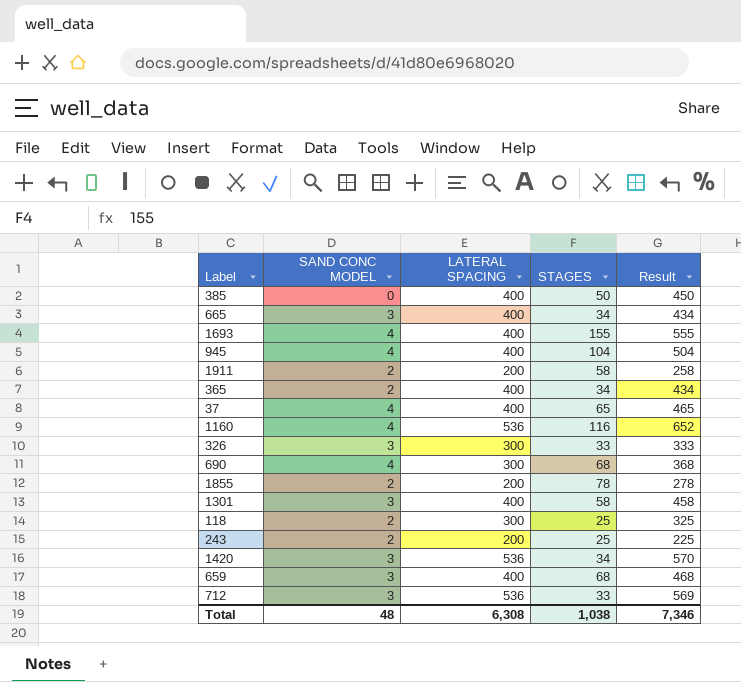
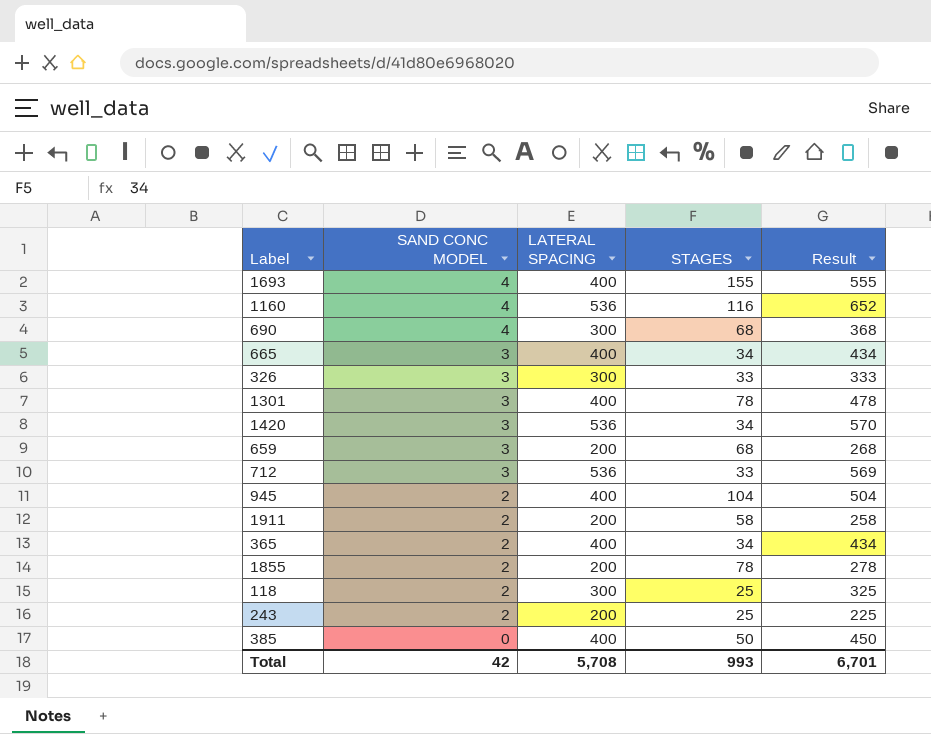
row order: none -> SAND CONC MODEL descending
row 37: 4 | 400 | 65 | 465 -> none
1301 | STAGES: 58 -> 78
1301 | Result: 458 -> 478
659 | LATERAL SPACING: 400 -> 200
659 | Result: 468 -> 268
945 | SAND CONC MODEL: 4 -> 2
Total | SAND CONC MODEL: 48 -> 42
Total | LATERAL SPACING: 6,308 -> 5,708
Total | STAGES: 1,038 -> 993
Total | Result: 7,346 -> 6,701

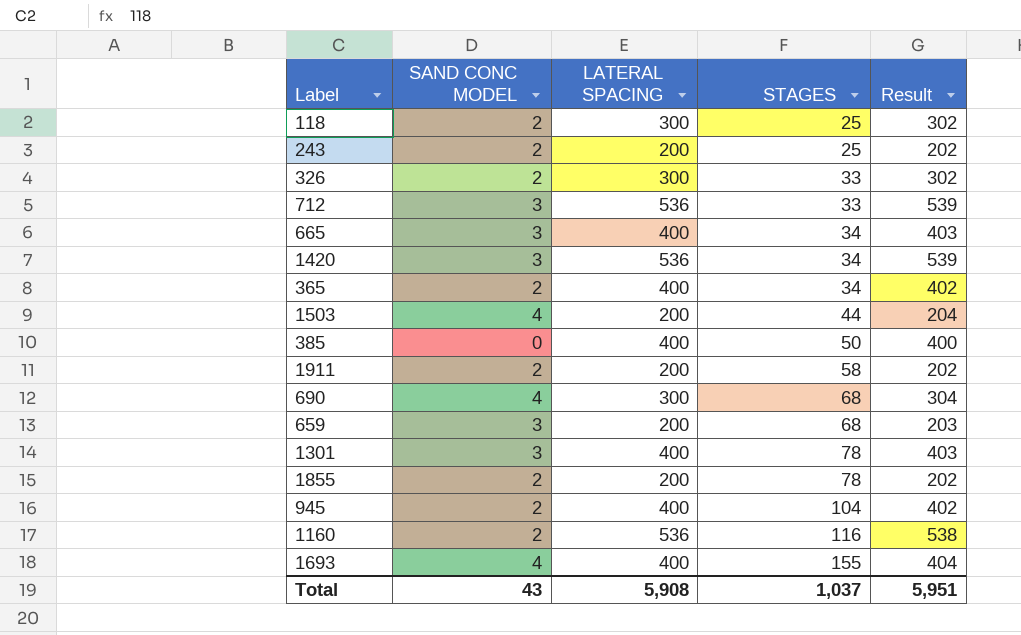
row order: SAND CONC MODEL descending -> STAGES ascending
column Result | formula: [LATERAL SPACING] + [STAGES] -> [SAND CONC MODEL] + [LATERAL SPACING]
326 | SAND CONC MODEL: 3 -> 2
row 1503: none -> 4 | 200 | 44 | 204
1160 | SAND CONC MODEL: 4 -> 2
Total | SAND CONC MODEL: 42 -> 43
Total | LATERAL SPACING: 5,708 -> 5,908
Total | STAGES: 993 -> 1,037
Total | Result: 6,701 -> 5,951

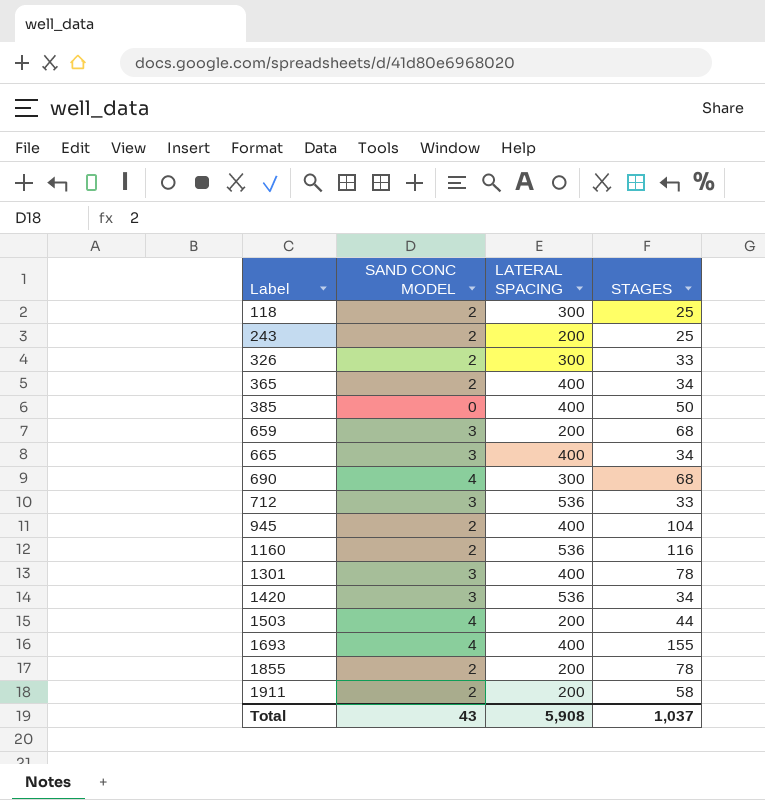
row order: STAGES ascending -> Label ascending
column Result | formula: [SAND CONC MODEL] + [LATERAL SPACING] -> none

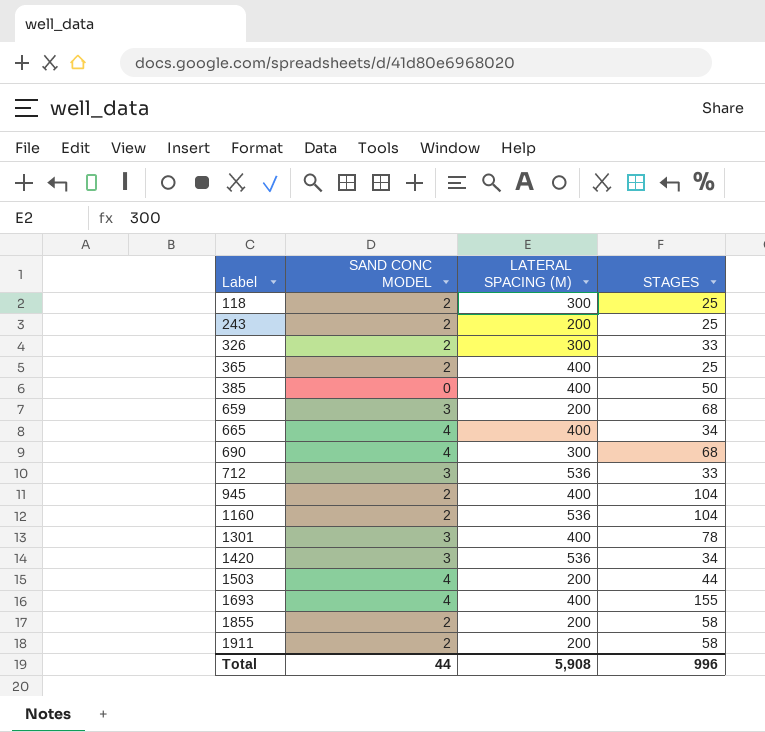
column name: LATERAL SPACING -> LATERAL SPACING (M)
365 | STAGES: 34 -> 25
665 | SAND CONC MODEL: 3 -> 4
1160 | STAGES: 116 -> 104
1855 | STAGES: 78 -> 58
Total | SAND CONC MODEL: 43 -> 44
Total | STAGES: 1,037 -> 996

